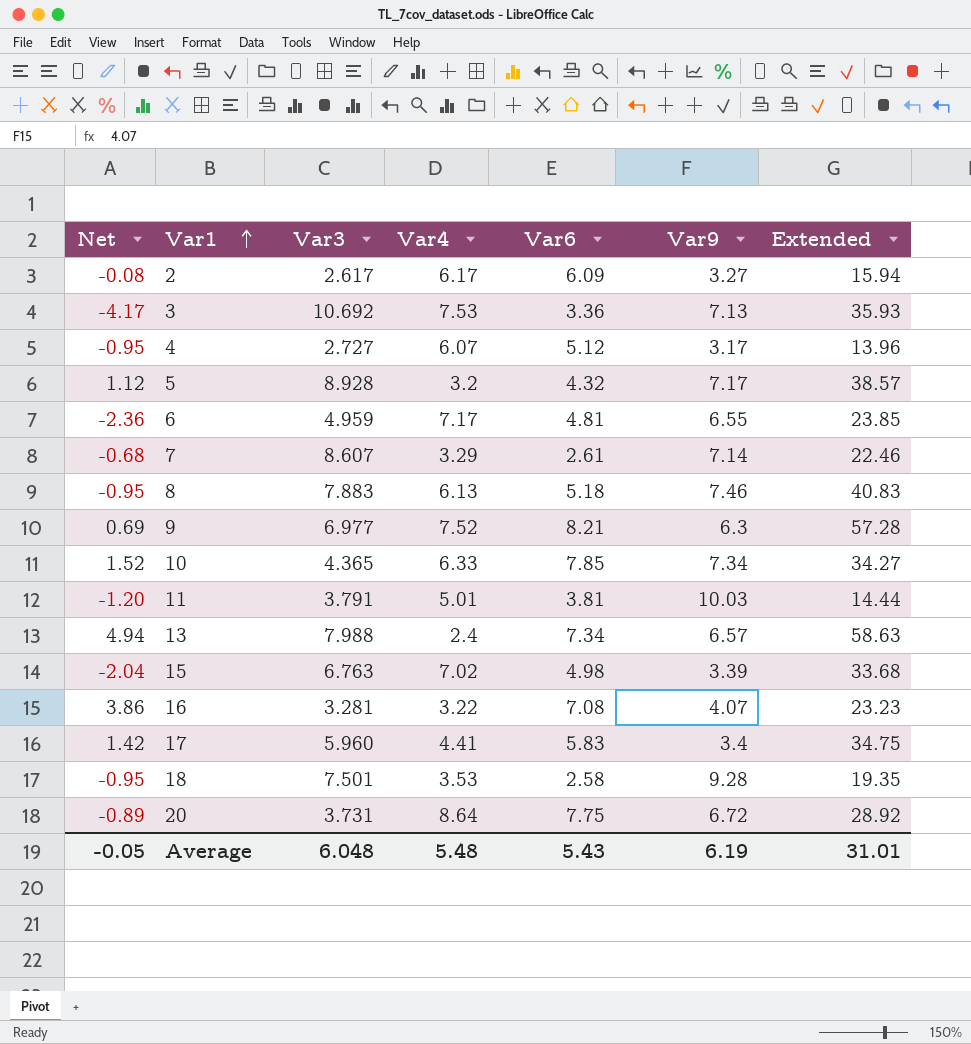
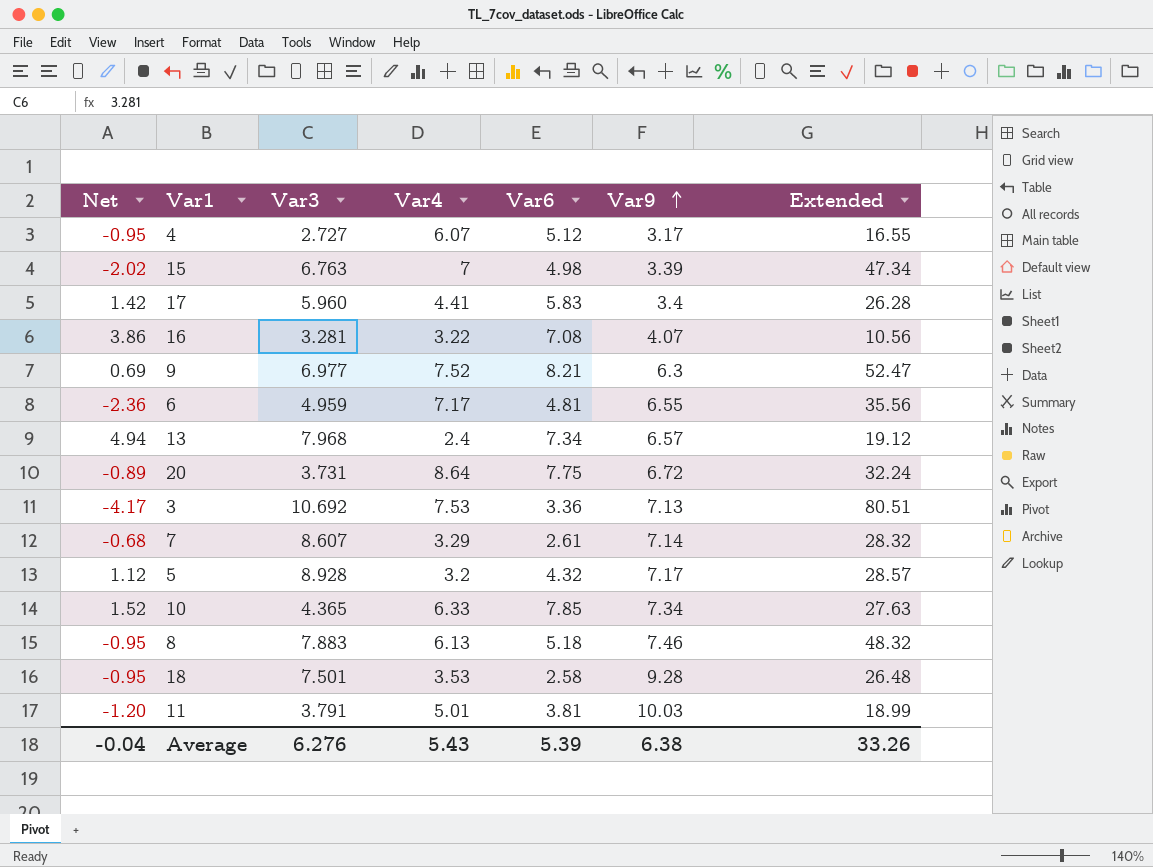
row order: Var1 ascending -> Var9 ascending
column Extended | formula: [Var3] * [Var6] -> [Var3] * [Var4]
row 2: -0.08 | 2.617 | 6.17 | 6.09 | 3.27 | 15.94 -> none
15 | Net: -2.04 -> -2.02
15 | Var4: 7.02 -> 7
13 | Var3: 7.988 -> 7.968
Average | Net: -0.05 -> -0.04
Average | Var3: 6.048 -> 6.276
Average | Var4: 5.48 -> 5.43
Average | Var6: 5.43 -> 5.39
Average | Var9: 6.19 -> 6.38
Average | Extended: 31.01 -> 33.26

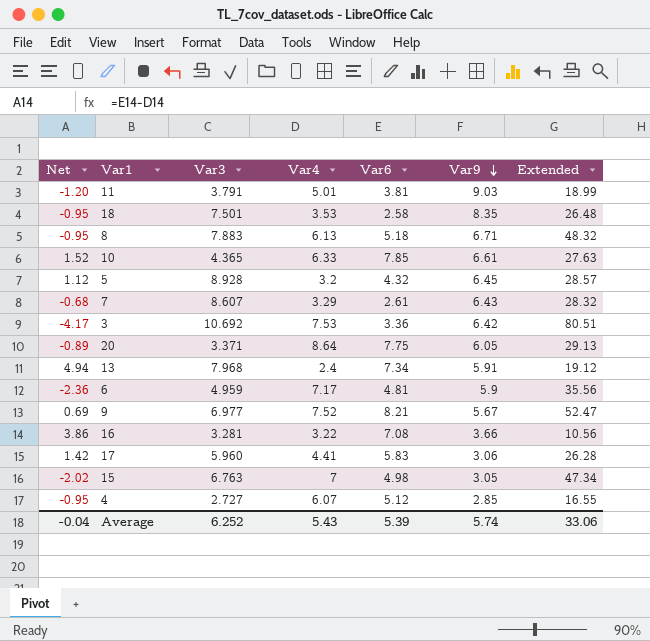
row order: Var9 ascending -> Var9 descending
11 | Var9: 10.03 -> 9.03
18 | Var9: 9.28 -> 8.35
8 | Var9: 7.46 -> 6.71
10 | Var9: 7.34 -> 6.61
5 | Var9: 7.17 -> 6.45
7 | Var9: 7.14 -> 6.43
3 | Var9: 7.13 -> 6.42
20 | Var3: 3.731 -> 3.371
20 | Var9: 6.72 -> 6.05
20 | Extended: 32.24 -> 29.13
13 | Var9: 6.57 -> 5.91
6 | Var9: 6.55 -> 5.9
9 | Var9: 6.3 -> 5.67
16 | Var9: 4.07 -> 3.66
17 | Var9: 3.4 -> 3.06
15 | Var9: 3.39 -> 3.05
4 | Var9: 3.17 -> 2.85
Average | Var3: 6.276 -> 6.252
Average | Var9: 6.38 -> 5.74
Average | Extended: 33.26 -> 33.06

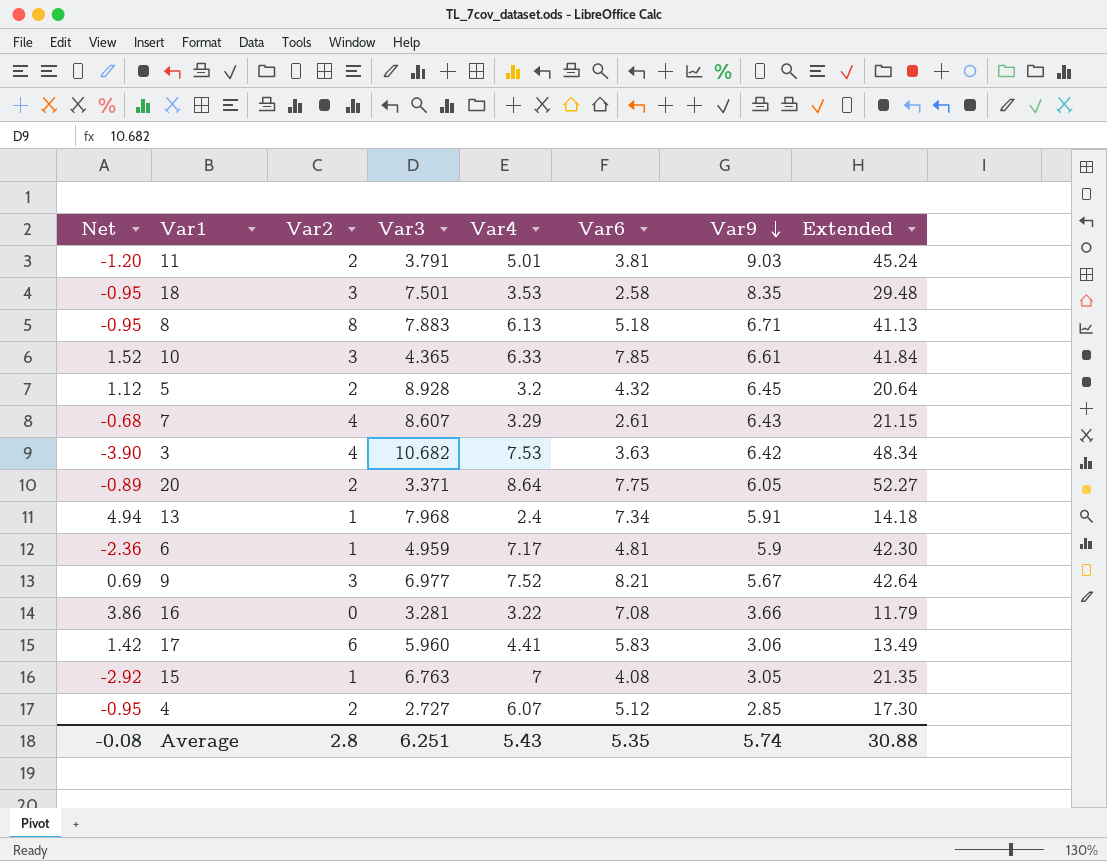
column Var2 | position: none -> 3
column Extended | formula: [Var3] * [Var4] -> [Var4] * [Var9]
3 | Net: -4.17 -> -3.90
3 | Var3: 10.692 -> 10.682
3 | Var6: 3.36 -> 3.63
15 | Net: -2.02 -> -2.92
15 | Var6: 4.98 -> 4.08
Average | Net: -0.04 -> -0.08
Average | Var3: 6.252 -> 6.251
Average | Var6: 5.39 -> 5.35
Average | Extended: 33.06 -> 30.88

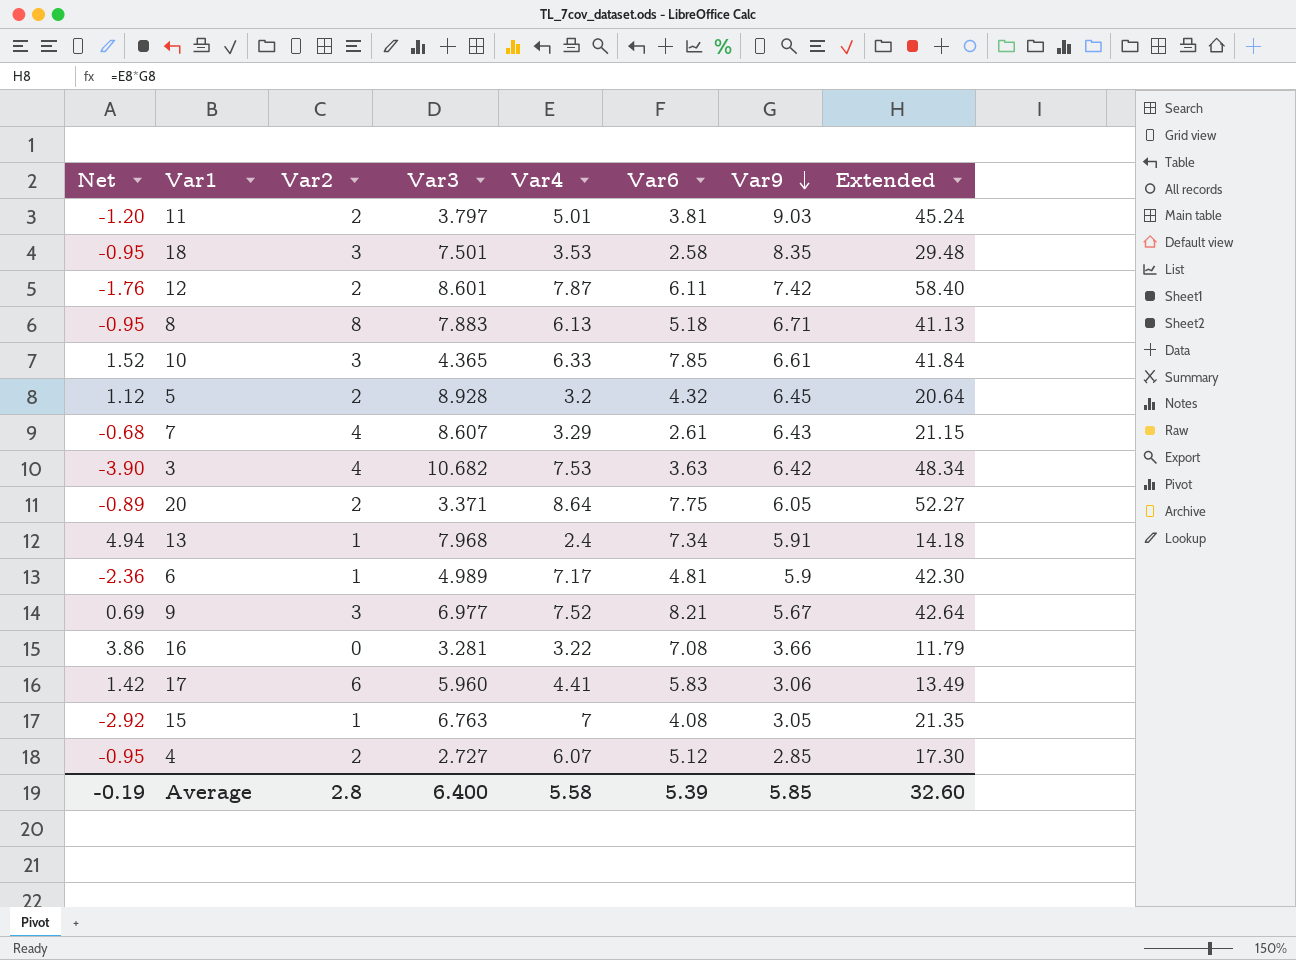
11 | Var3: 3.791 -> 3.797
row 12: none -> -1.76 | 2 | 8.601 | 7.87 | 6.11 | 7.42 | 58.40
6 | Var3: 4.959 -> 4.989
Average | Net: -0.08 -> -0.19
Average | Var3: 6.251 -> 6.400
Average | Var4: 5.43 -> 5.58
Average | Var6: 5.35 -> 5.39
Average | Var9: 5.74 -> 5.85
Average | Extended: 30.88 -> 32.60

